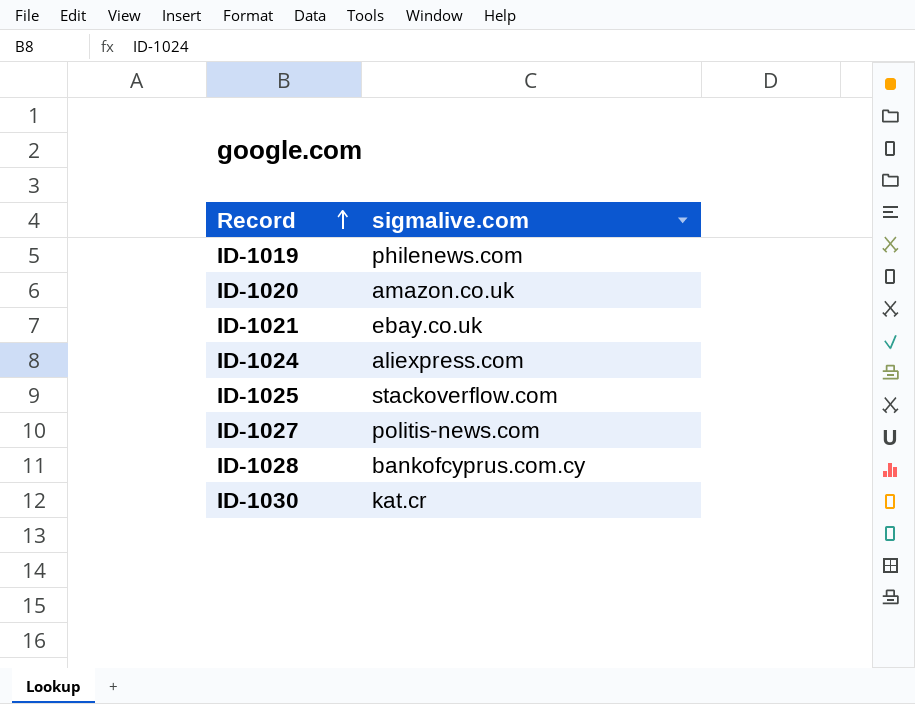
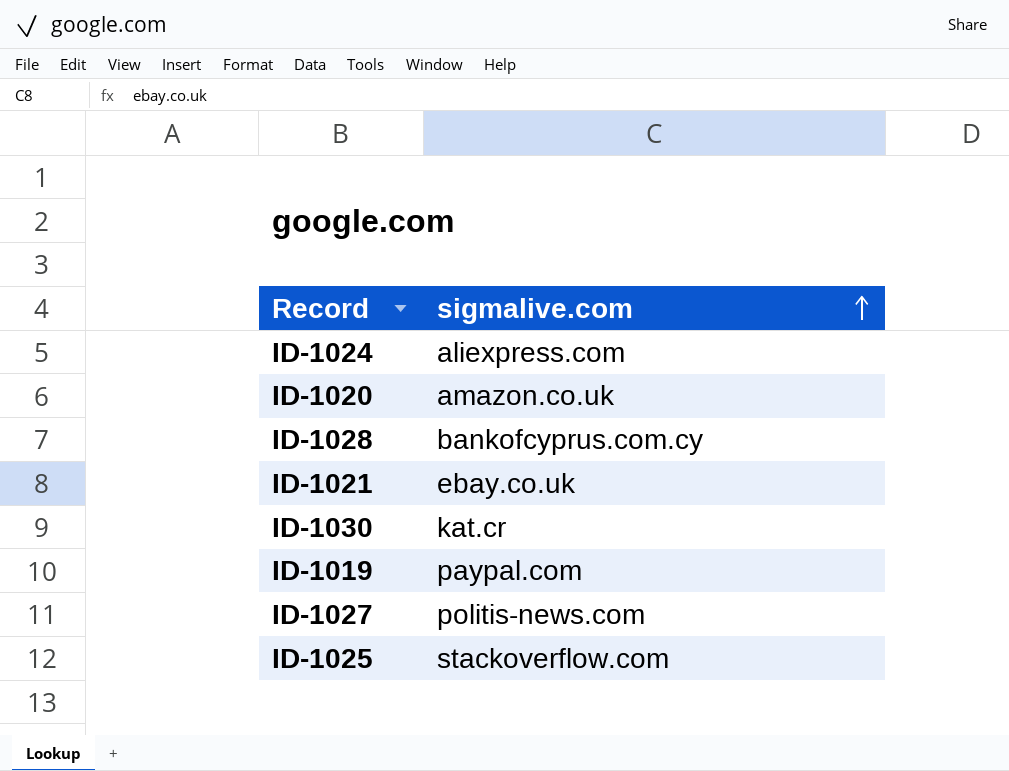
row order: Record ascending -> sigmalive.com ascending
ID-1019 | sigmalive.com: philenews.com -> paypal.com

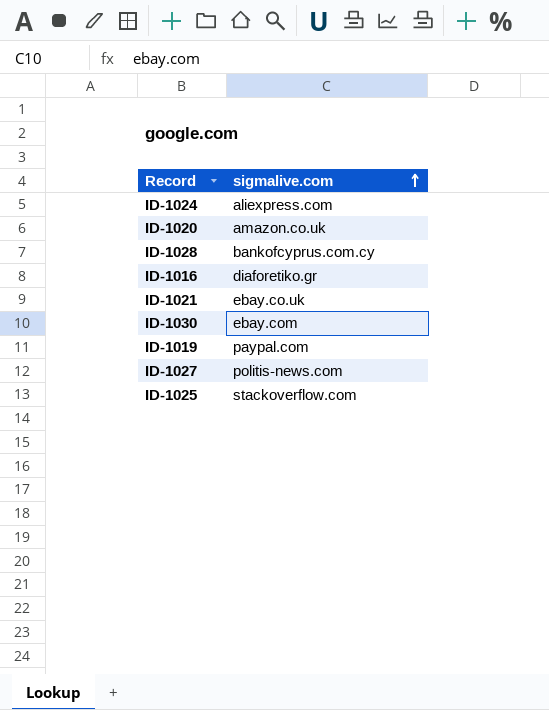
row ID-1016: none -> diaforetiko.gr
ID-1030 | sigmalive.com: kat.cr -> ebay.com

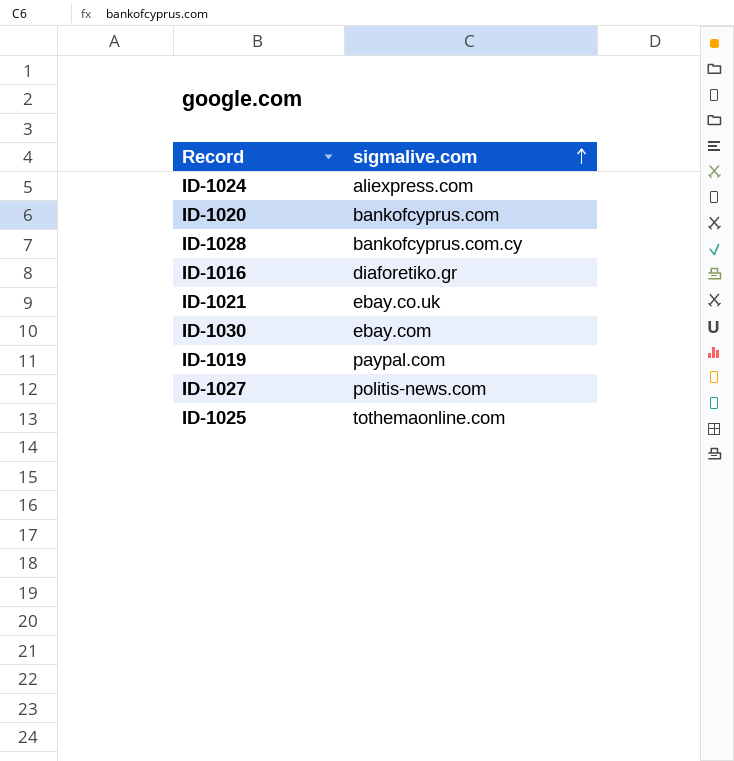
ID-1020 | sigmalive.com: amazon.co.uk -> bankofcyprus.com
ID-1025 | sigmalive.com: stackoverflow.com -> tothemaonline.com

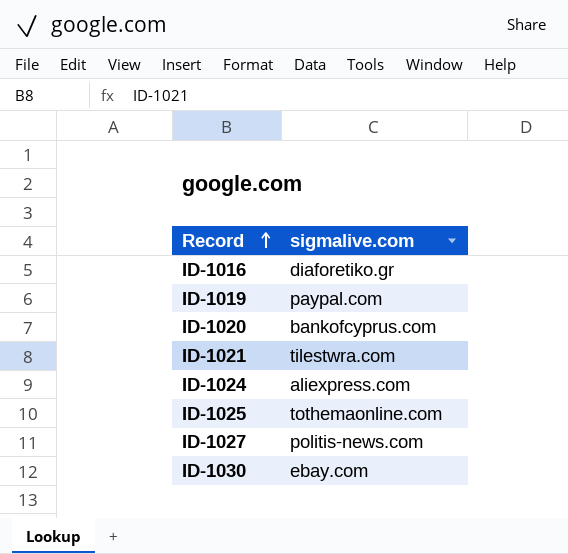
row order: sigmalive.com ascending -> Record ascending
row ID-1028: bankofcyprus.com.cy -> none
ID-1021 | sigmalive.com: ebay.co.uk -> tilestwra.com

